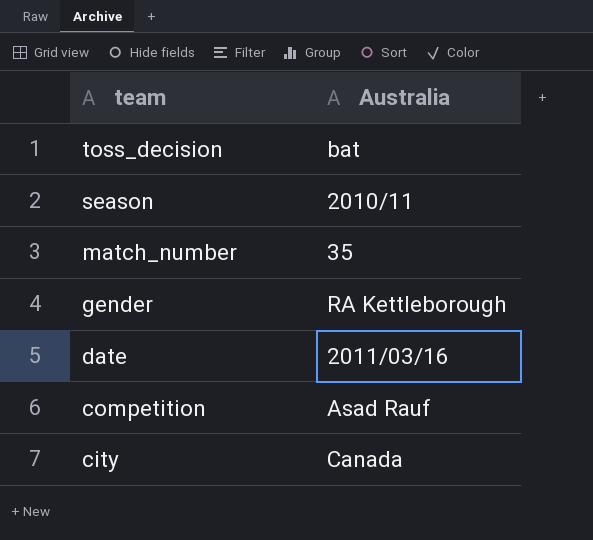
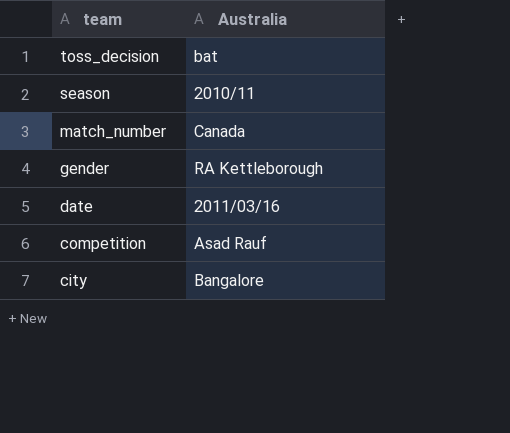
match_number | Australia: 35 -> Canada
city | Australia: Canada -> Bangalore

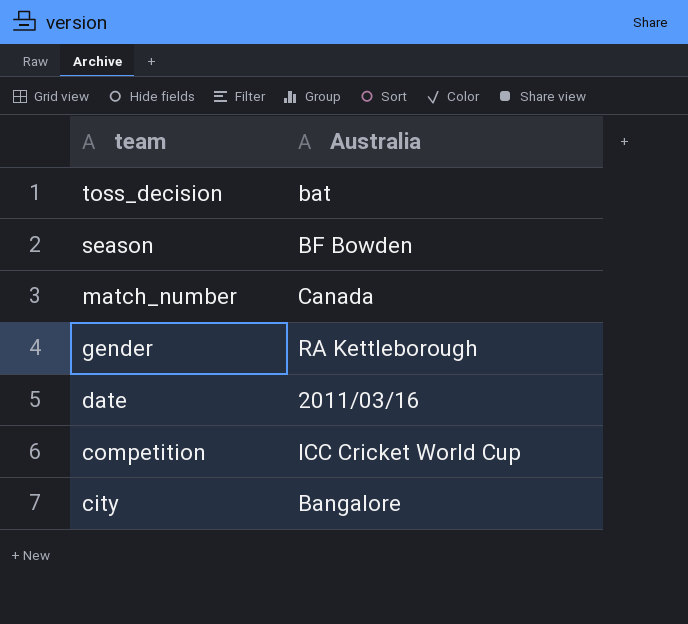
season | Australia: 2010/11 -> BF Bowden
competition | Australia: Asad Rauf -> ICC Cricket World Cup

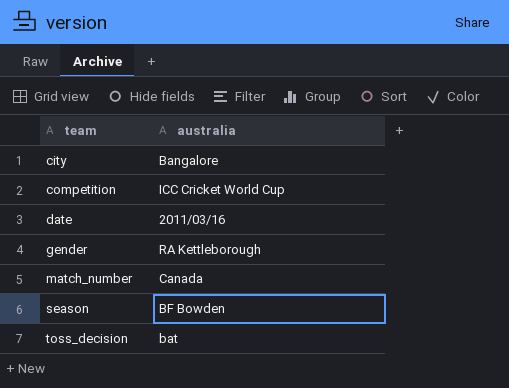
row order: team descending -> team ascending
column name: Australia -> australia

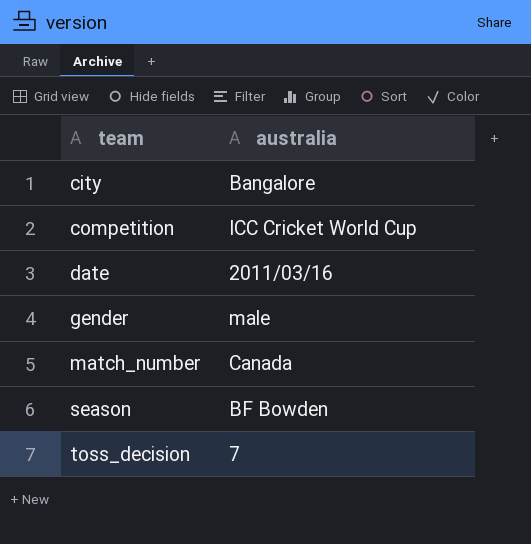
gender | australia: RA Kettleborough -> male
toss_decision | australia: bat -> 7

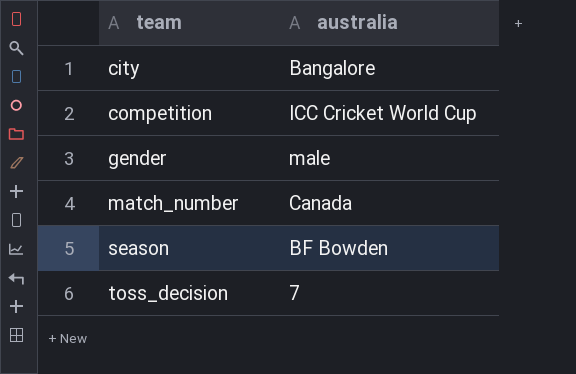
row date: 2011/03/16 -> none

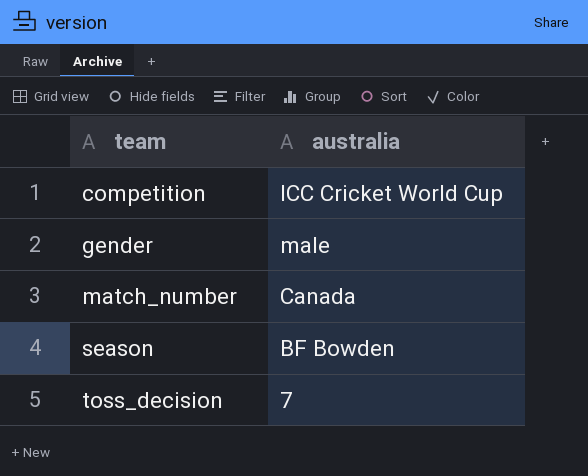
row city: Bangalore -> none

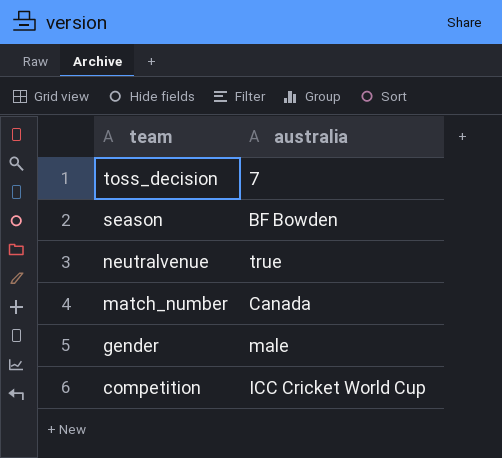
row order: team ascending -> team descending
row neutralvenue: none -> true

